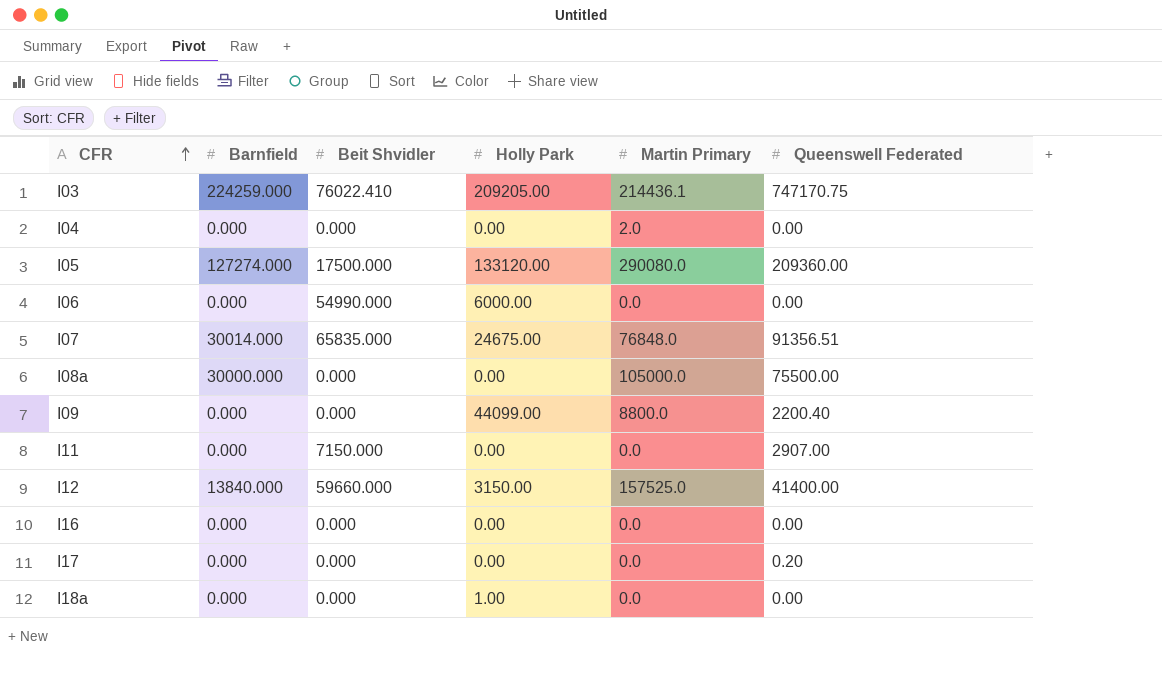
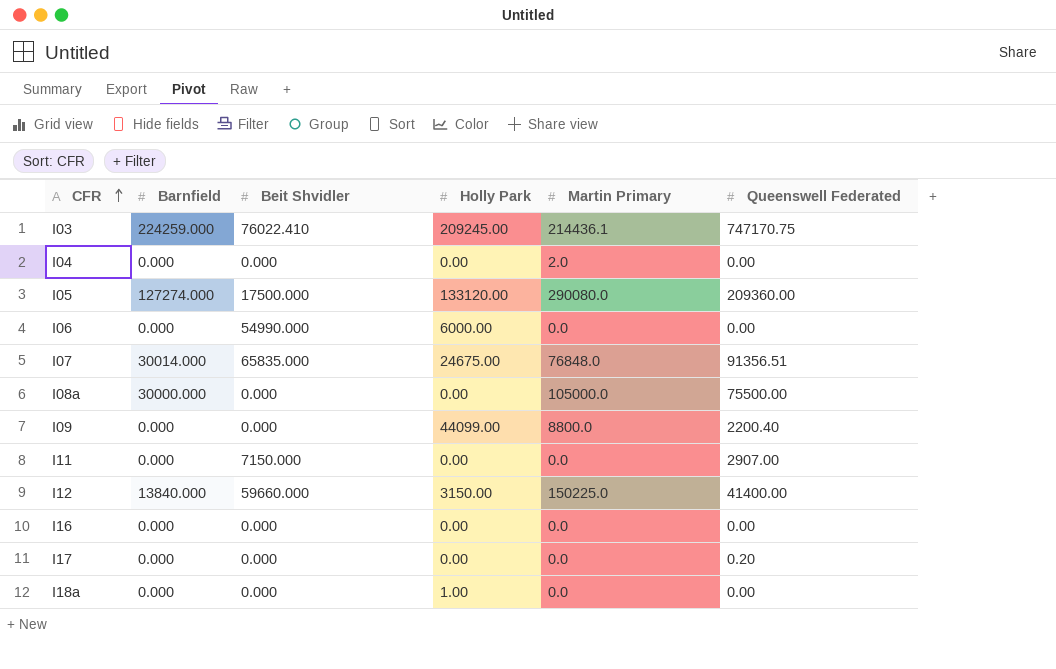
I03 | Holly Park: 209205.00 -> 209245.00
I12 | Martin Primary: 157525.0 -> 150225.0

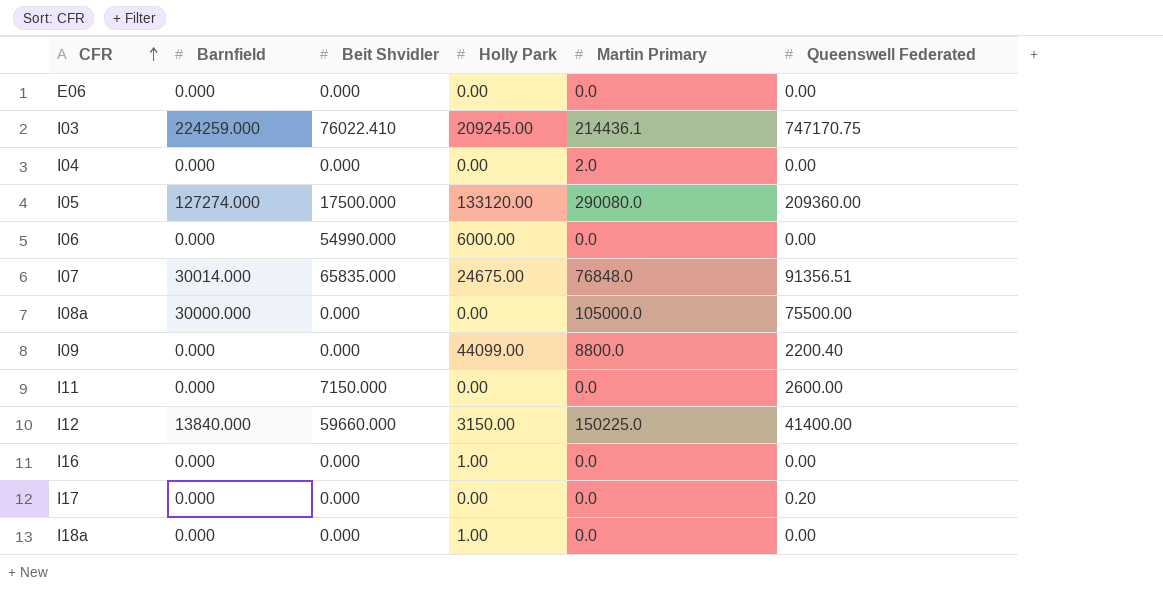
row E06: none -> 0.000 | 0.000 | 0.00 | 0.0 | 0.00
I11 | Queenswell Federated: 2907.00 -> 2600.00
I16 | Holly Park: 0.00 -> 1.00

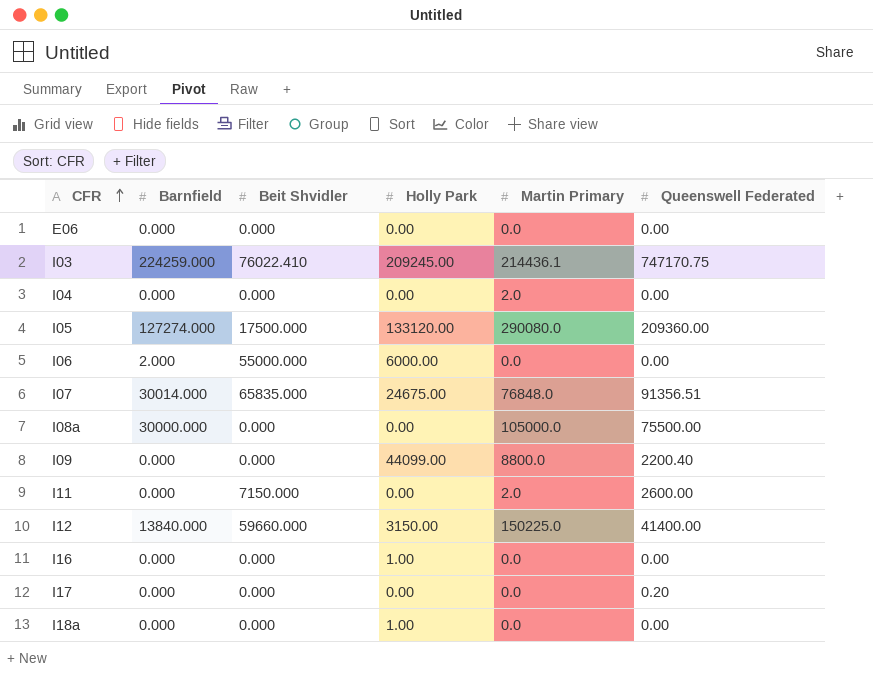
I06 | Barnfield: 0.000 -> 2.000
I06 | Beit Shvidler: 54990.000 -> 55000.000
I11 | Martin Primary: 0.0 -> 2.0

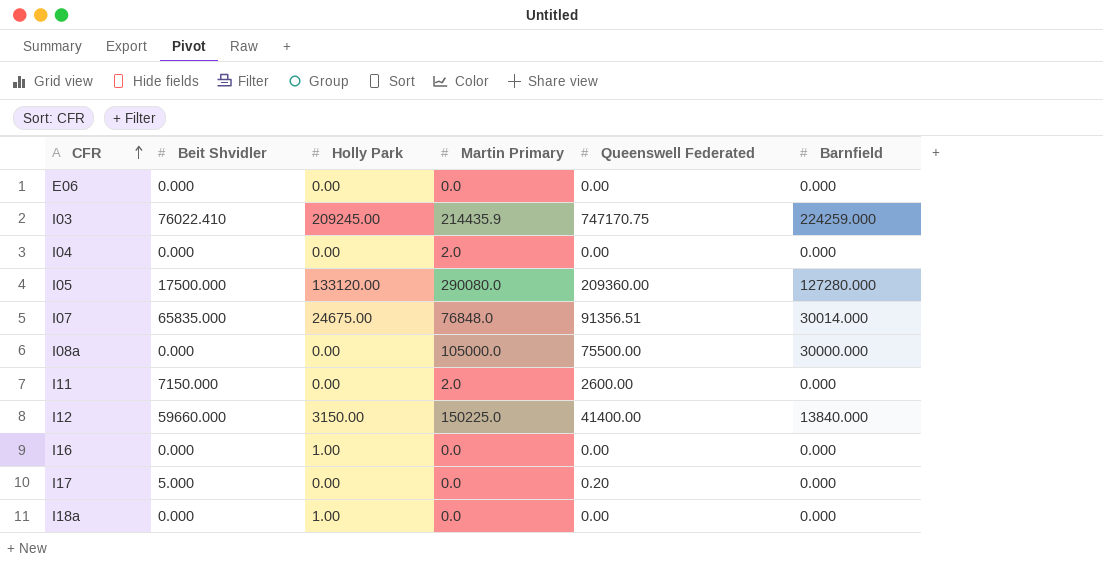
column Barnfield | position: 2 -> 6
row I06: 2.000 | 55000.000 | 6000.00 | 0.0 | 0.00 -> none
row I09: 0.000 | 0.000 | 44099.00 | 8800.0 | 2200.40 -> none
I03 | Martin Primary: 214436.1 -> 214435.9
I05 | Barnfield: 127274.000 -> 127280.000
I17 | Beit Shvidler: 0.000 -> 5.000

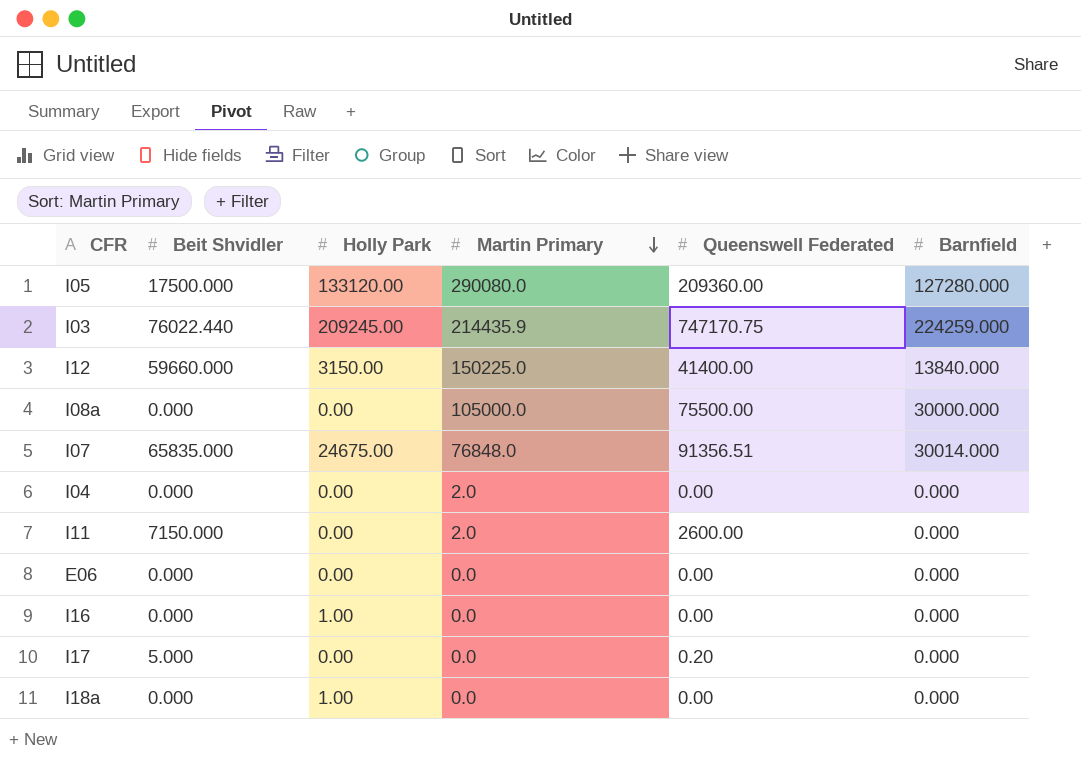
row order: CFR ascending -> Martin Primary descending
I03 | Beit Shvidler: 76022.410 -> 76022.440

